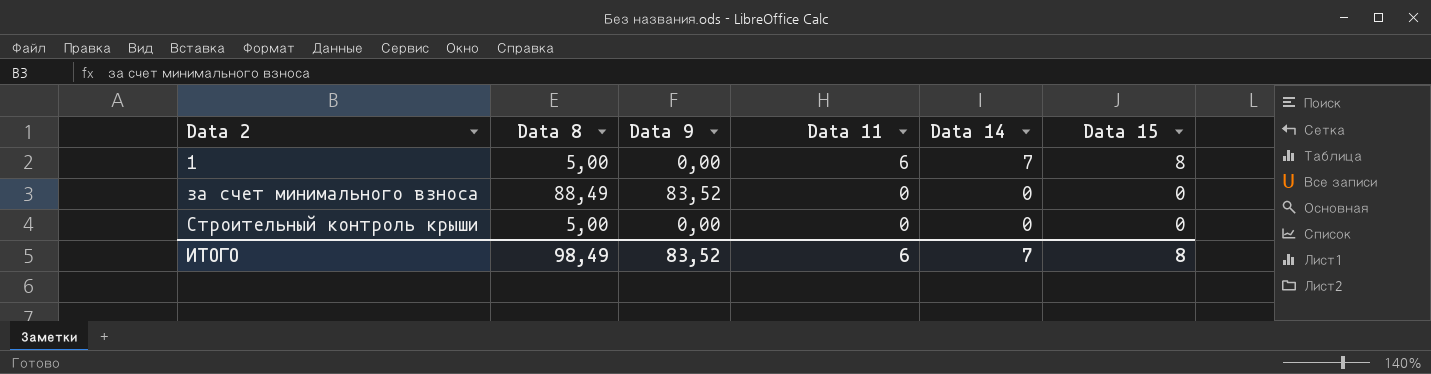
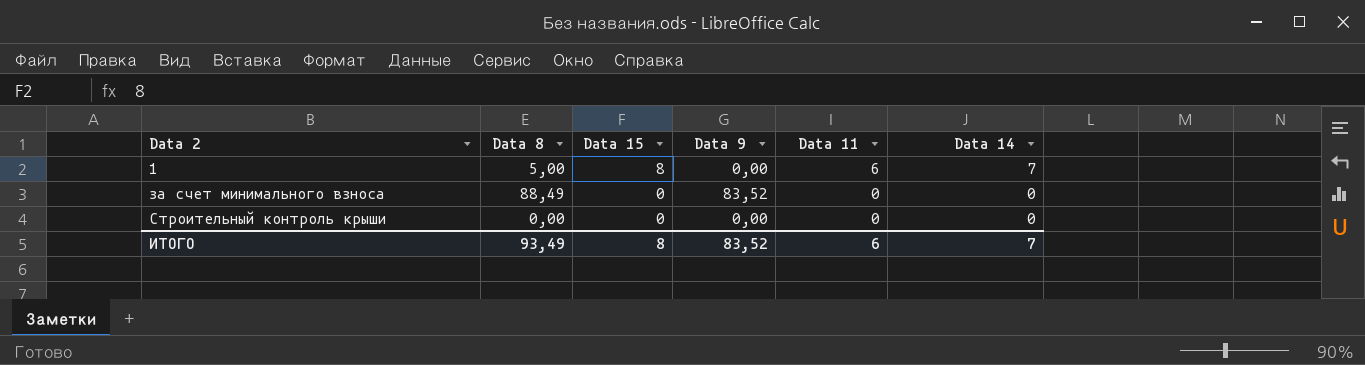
column Data 15 | position: 6 -> 3
Строительный контроль крыши | Data 8: 5,00 -> 0,00
ИТОГО | Data 8: 98,49 -> 93,49

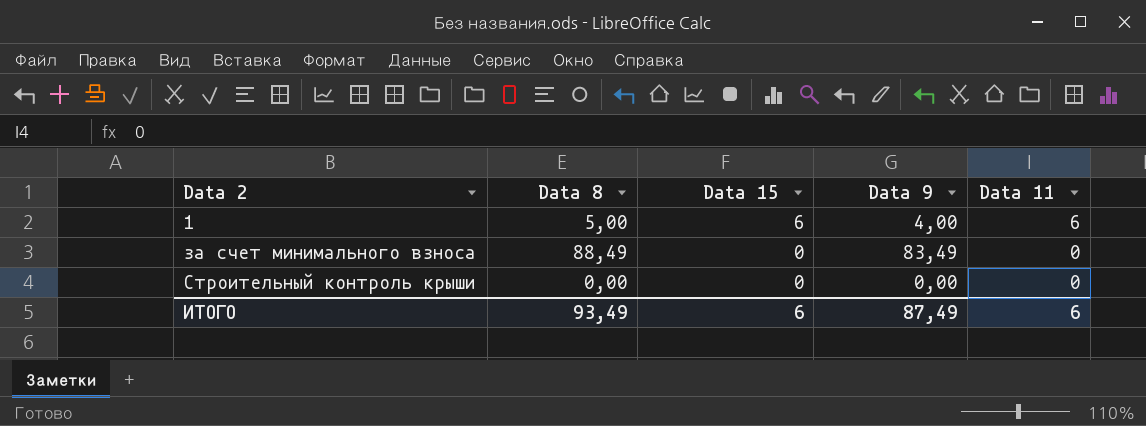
column Data 14 | position: 6 -> none
1 | Data 15: 8 -> 6
1 | Data 9: 0,00 -> 4,00
за счет минимального взноса | Data 9: 83,52 -> 83,49
ИТОГО | Data 15: 8 -> 6
ИТОГО | Data 9: 83,52 -> 87,49

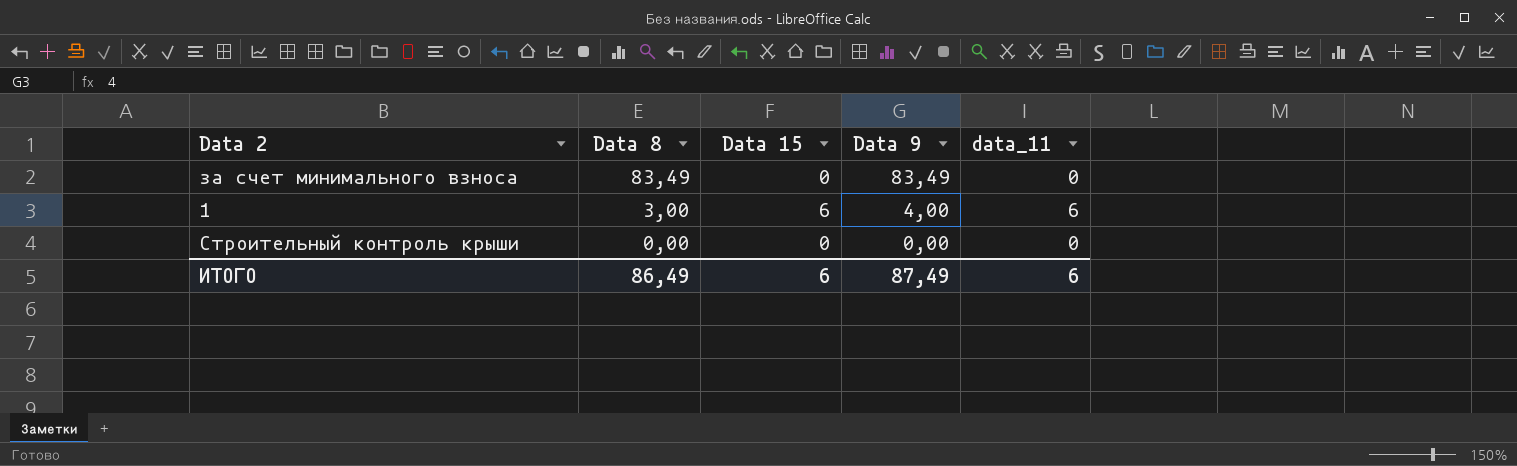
row order: Data 2 ascending -> Data 8 descending
column name: Data 11 -> data_11
за счет минимального взноса | Data 8: 88,49 -> 83,49
1 | Data 8: 5,00 -> 3,00
ИТОГО | Data 8: 93,49 -> 86,49

